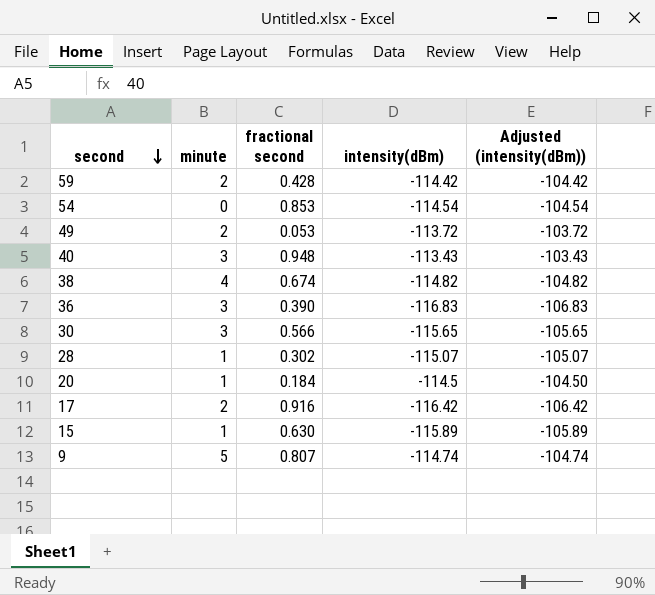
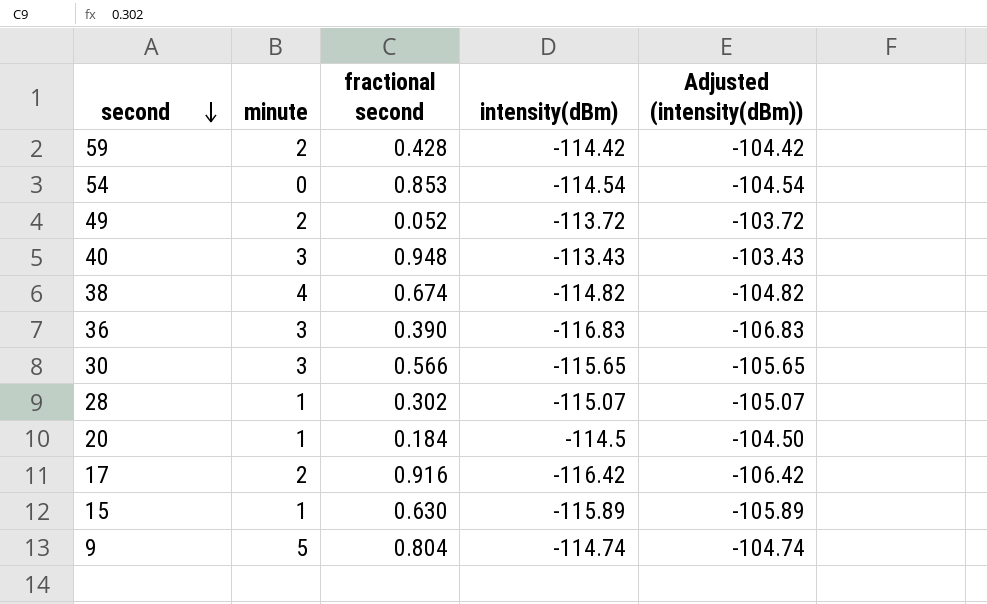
49 | fractional second: 0.053 -> 0.052
9 | fractional second: 0.807 -> 0.804

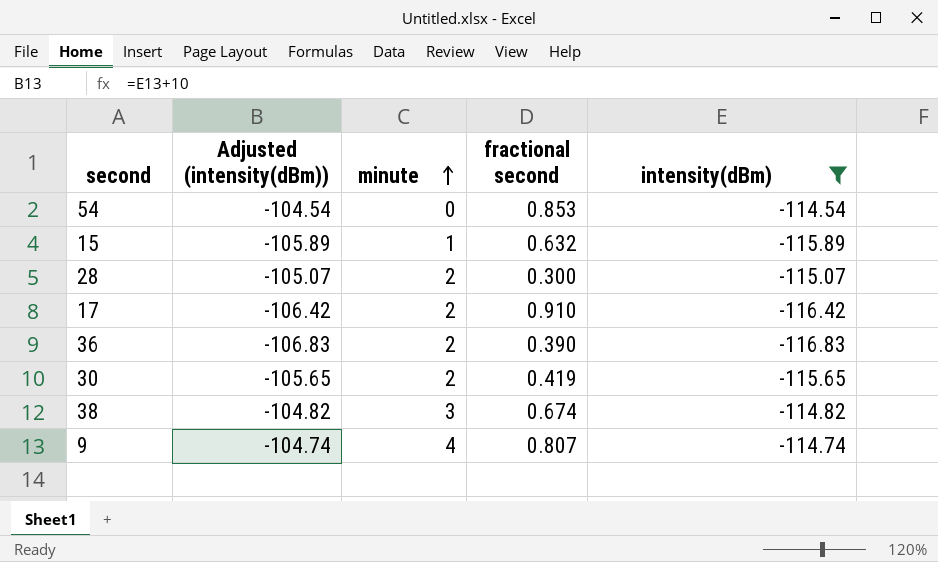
filter: none -> intensity(dBm) <= -114.54
row order: second descending -> minute ascending
column Adjusted (intensity(dBm)) | position: 5 -> 2
15 | fractional second: 0.630 -> 0.632
28 | minute: 1 -> 2
28 | fractional second: 0.302 -> 0.300
17 | fractional second: 0.916 -> 0.910
36 | minute: 3 -> 2
30 | minute: 3 -> 2
30 | fractional second: 0.566 -> 0.419
38 | minute: 4 -> 3
9 | minute: 5 -> 4
9 | fractional second: 0.804 -> 0.807

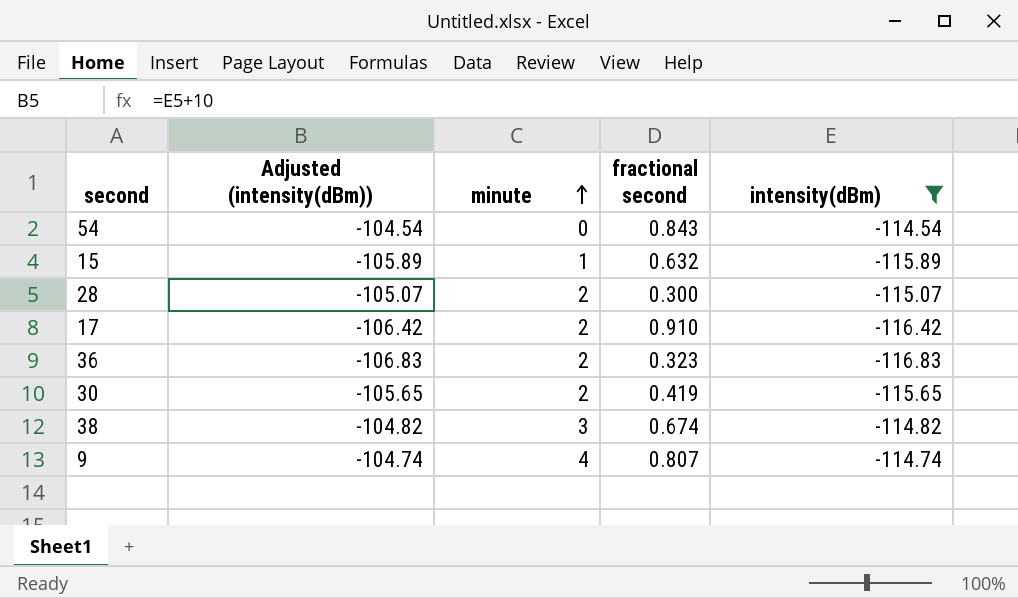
54 | fractional second: 0.853 -> 0.843
36 | fractional second: 0.390 -> 0.323

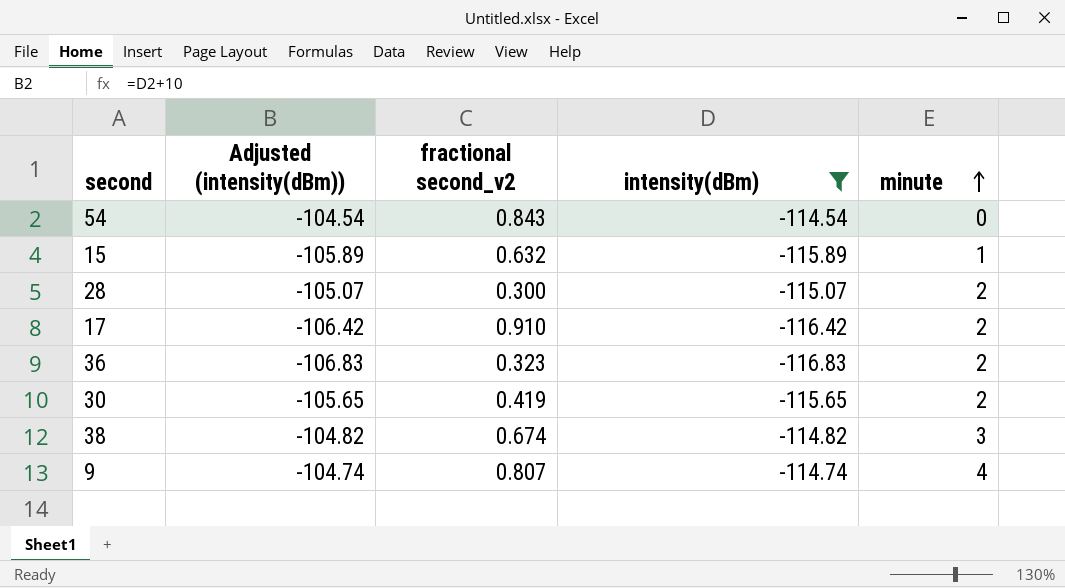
column name: fractional second -> fractional second_v2
column minute | position: 3 -> 5

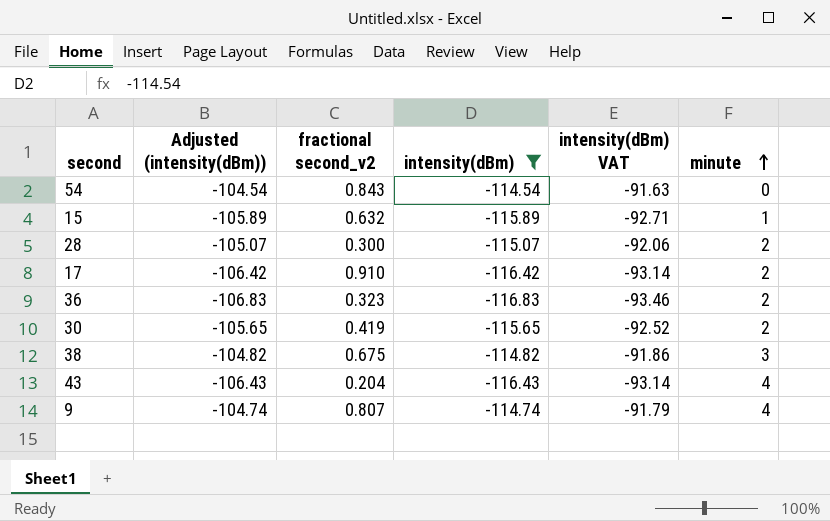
column intensity(dBm) VAT | formula: none -> [intensity(dBm)] * 0.8
38 | fractional second_v2: 0.674 -> 0.675
row 43: none -> -106.43 | 0.204 | -116.43 | -93.14 | 4

